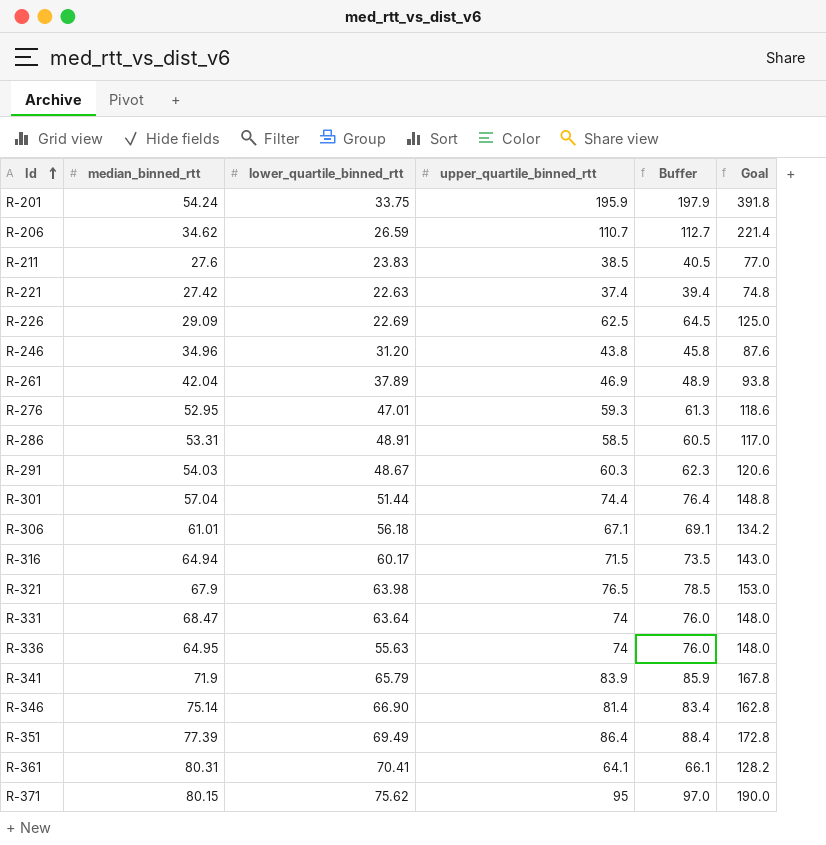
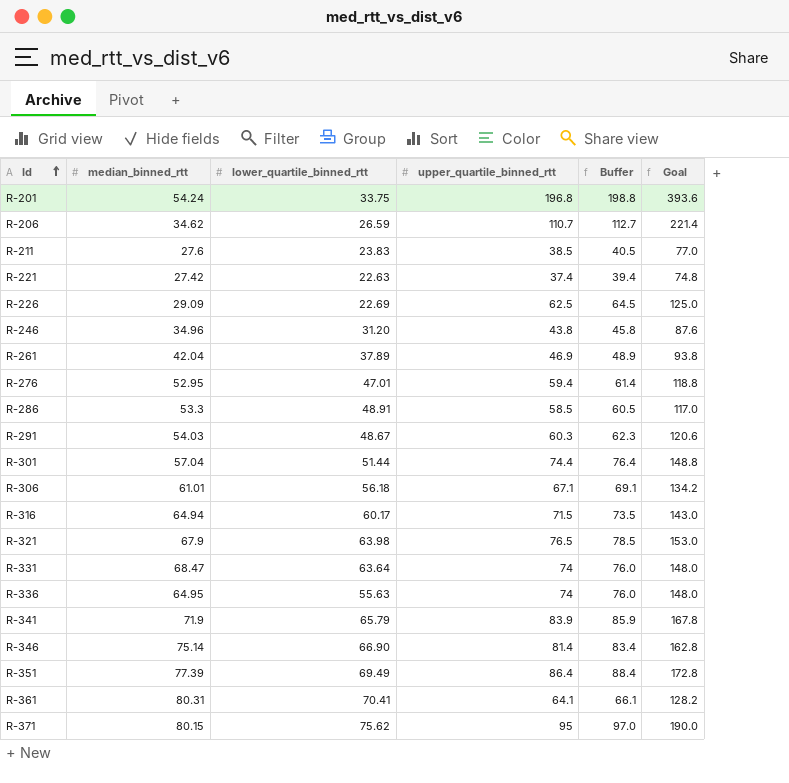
R-201 | upper_quartile_binned_rtt: 195.9 -> 196.8
R-201 | Buffer: 197.9 -> 198.8
R-201 | Goal: 391.8 -> 393.6
R-276 | upper_quartile_binned_rtt: 59.3 -> 59.4
R-276 | Buffer: 61.3 -> 61.4
R-276 | Goal: 118.6 -> 118.8
R-286 | median_binned_rtt: 53.31 -> 53.3

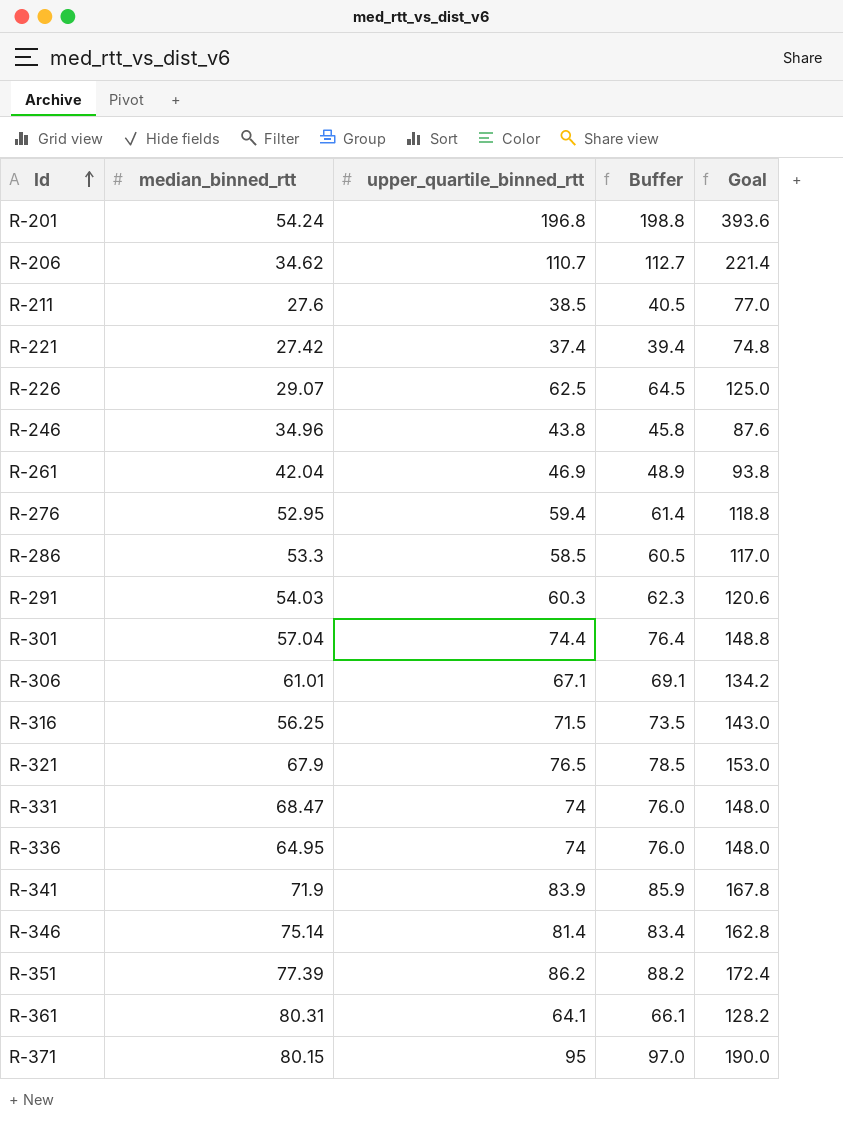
column lower_quartile_binned_rtt | position: 3 -> none
R-226 | median_binned_rtt: 29.09 -> 29.07
R-316 | median_binned_rtt: 64.94 -> 56.25
R-351 | upper_quartile_binned_rtt: 86.4 -> 86.2
R-351 | Buffer: 88.4 -> 88.2
R-351 | Goal: 172.8 -> 172.4

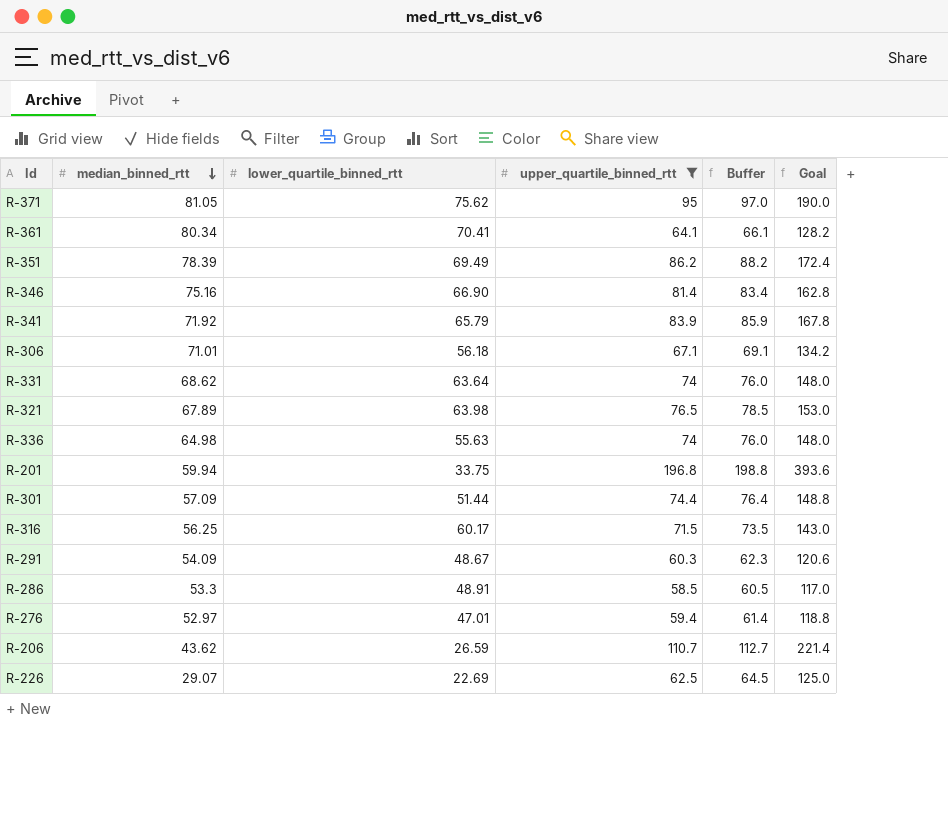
filter: none -> upper_quartile_binned_rtt >= 58.5
row order: Id ascending -> median_binned_rtt descending
column lower_quartile_binned_rtt | position: none -> 3
R-371 | median_binned_rtt: 80.15 -> 81.05
R-361 | median_binned_rtt: 80.31 -> 80.34
R-351 | median_binned_rtt: 77.39 -> 78.39
R-346 | median_binned_rtt: 75.14 -> 75.16
R-341 | median_binned_rtt: 71.9 -> 71.92
R-306 | median_binned_rtt: 61.01 -> 71.01
R-331 | median_binned_rtt: 68.47 -> 68.62
R-321 | median_binned_rtt: 67.9 -> 67.89
R-336 | median_binned_rtt: 64.95 -> 64.98
R-201 | median_binned_rtt: 54.24 -> 59.94
R-301 | median_binned_rtt: 57.04 -> 57.09
R-291 | median_binned_rtt: 54.03 -> 54.09
R-276 | median_binned_rtt: 52.95 -> 52.97
R-206 | median_binned_rtt: 34.62 -> 43.62

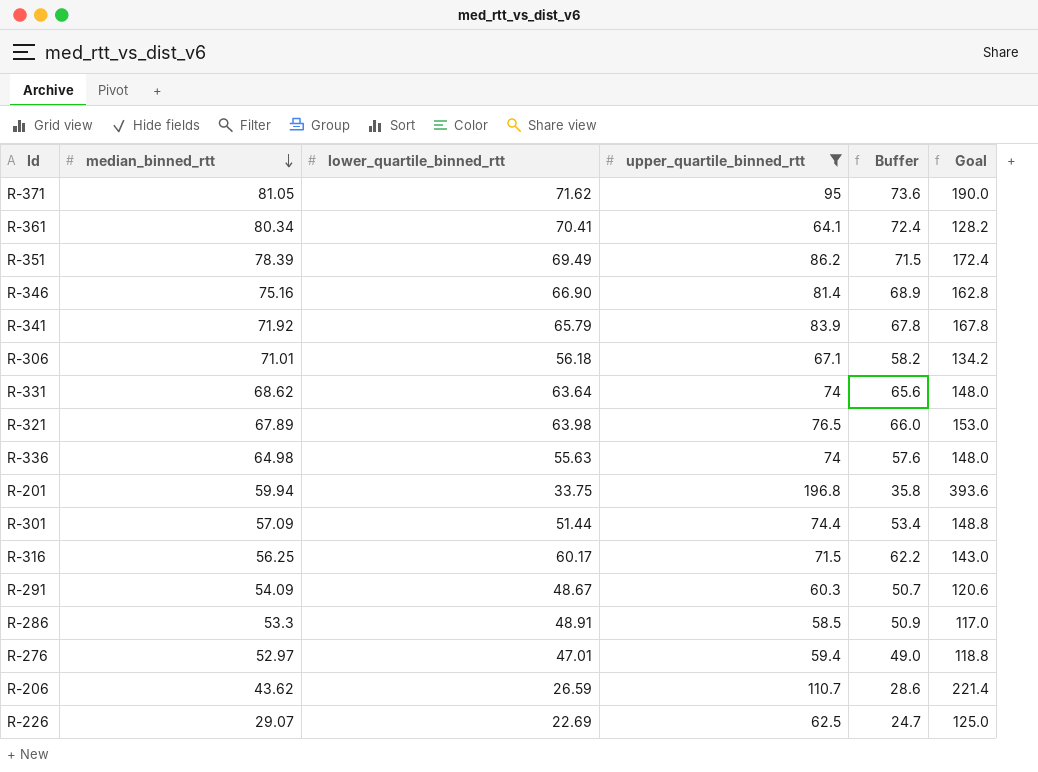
column Buffer | formula: [upper_quartile_binned_rtt] + 2 -> [lower_quartile_binned_rtt] + 2
R-371 | lower_quartile_binned_rtt: 75.62 -> 71.62

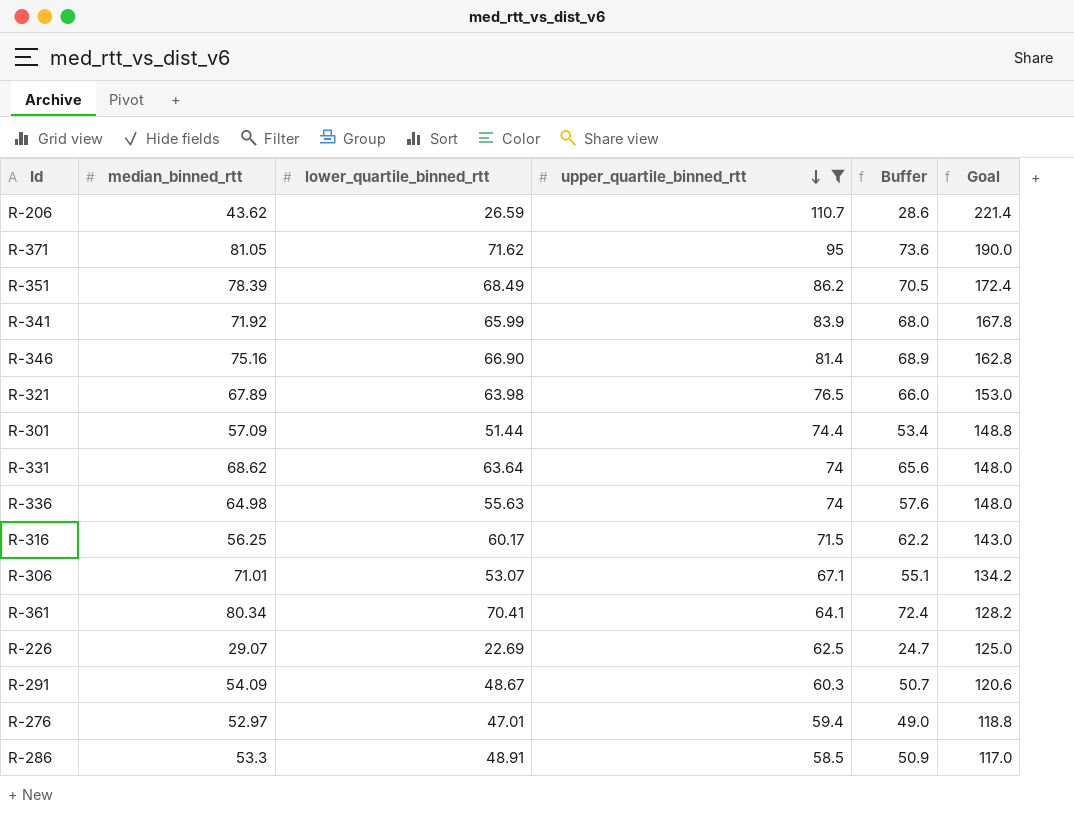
row order: median_binned_rtt descending -> upper_quartile_binned_rtt descending
row R-201: 59.94 | 33.75 | 196.8 | 35.8 | 393.6 -> none
R-351 | lower_quartile_binned_rtt: 69.49 -> 68.49
R-351 | Buffer: 71.5 -> 70.5
R-341 | lower_quartile_binned_rtt: 65.79 -> 65.99
R-341 | Buffer: 67.8 -> 68.0
R-306 | lower_quartile_binned_rtt: 56.18 -> 53.07
R-306 | Buffer: 58.2 -> 55.1

